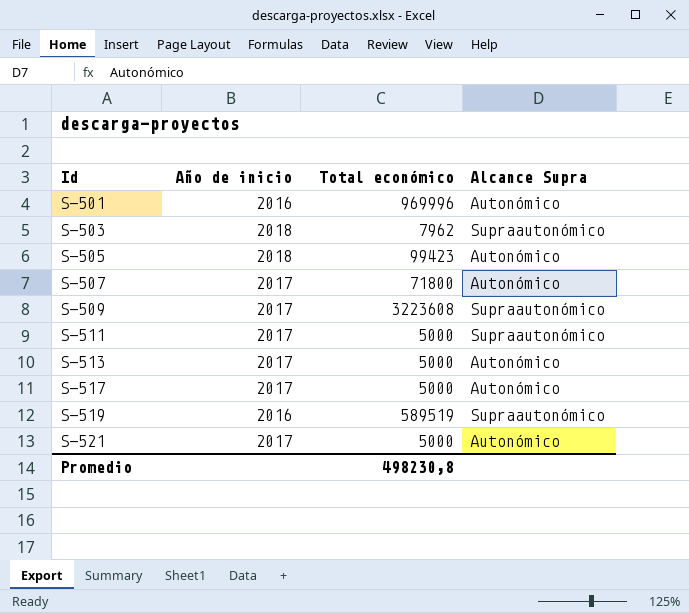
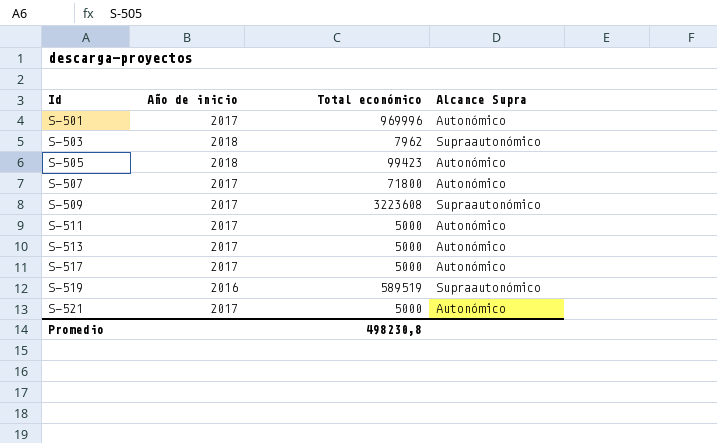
S-501 | Año de inicio: 2016 -> 2017
S-511 | Alcance Supra: Supraautonómico -> Autonómico

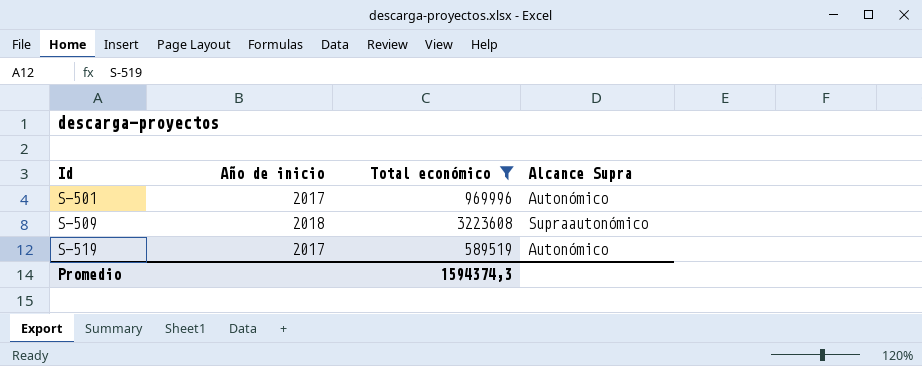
filter: none -> Total económico >= 589519
S-509 | Año de inicio: 2017 -> 2018
S-519 | Año de inicio: 2016 -> 2017
S-519 | Alcance Supra: Supraautonómico -> Autonómico
Promedio | Total económico: 498230,8 -> 1594374,3

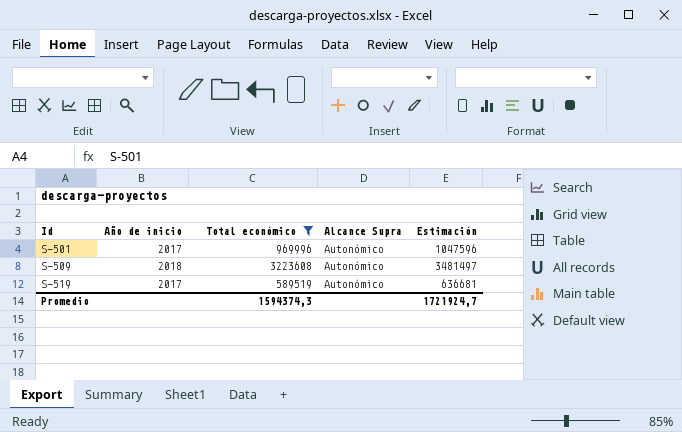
column Estimación | formula: none -> [Total económico] * 1,08
S-509 | Alcance Supra: Supraautonómico -> Autonómico

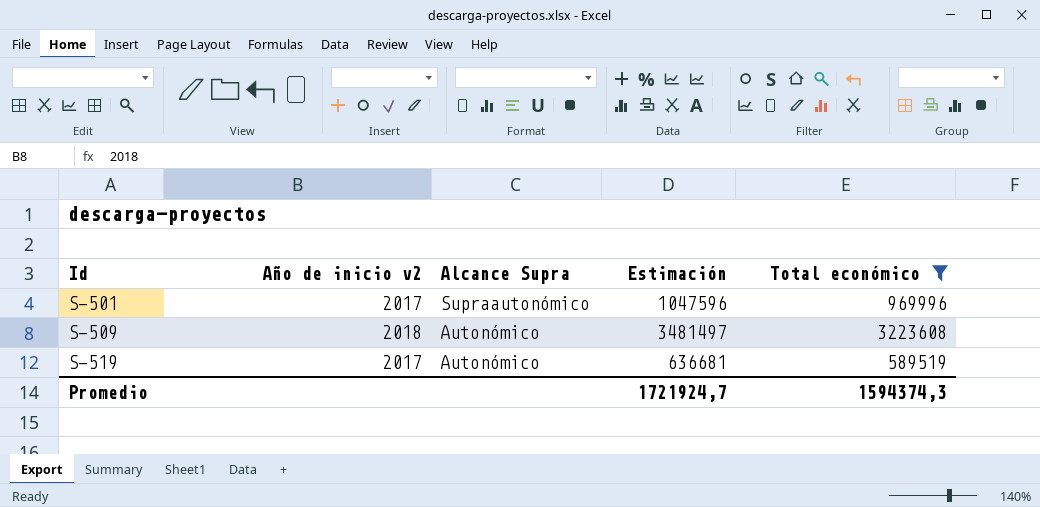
column name: Año de inicio -> Año de inicio v2
column Total económico | position: 3 -> 5
S-501 | Alcance Supra: Autonómico -> Supraautonómico

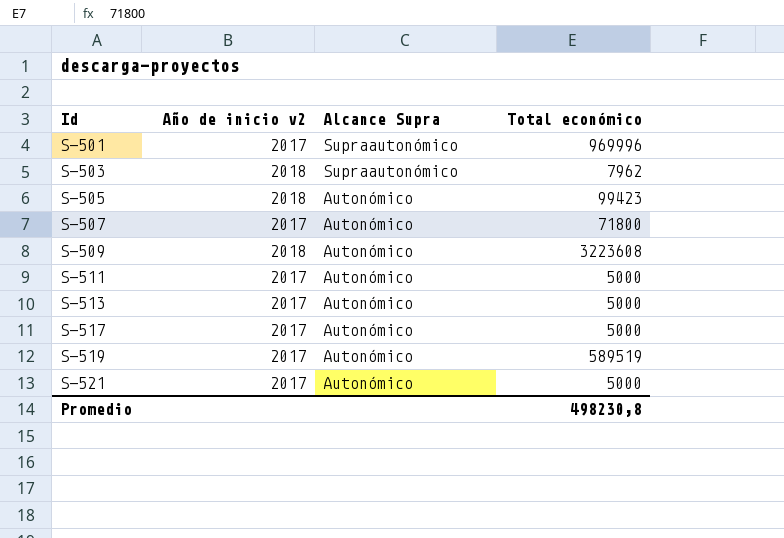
filter: Total económico >= 589519 -> none
column Estimación | formula: [Total económico] * 1,08 -> none
Promedio | Total económico: 1594374,3 -> 498230,8

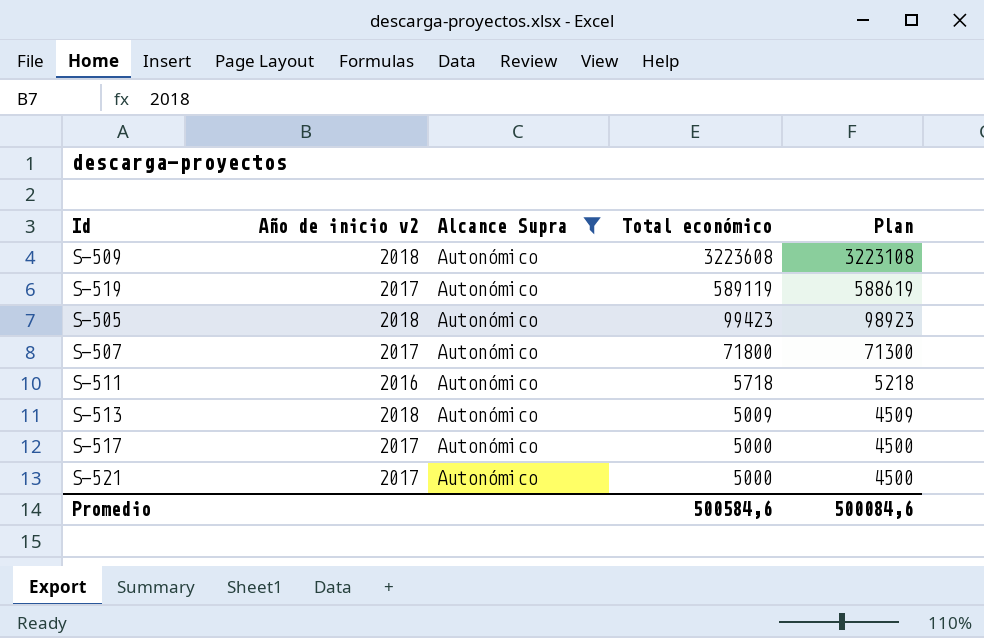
filter: none -> Alcance Supra = Autonómico
row order: Id ascending -> Total económico descending
column Plan | formula: none -> [Total económico] - 500
S-519 | Total económico: 589519 -> 589119
S-511 | Año de inicio v2: 2017 -> 2016
S-511 | Total económico: 5000 -> 5718
S-513 | Año de inicio v2: 2017 -> 2018
S-513 | Total económico: 5000 -> 5009
Promedio | Total económico: 498230,8 -> 500584,6

